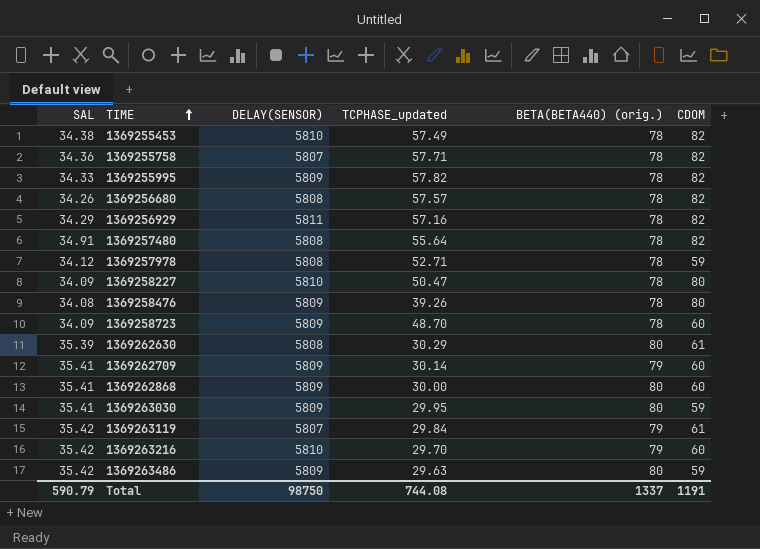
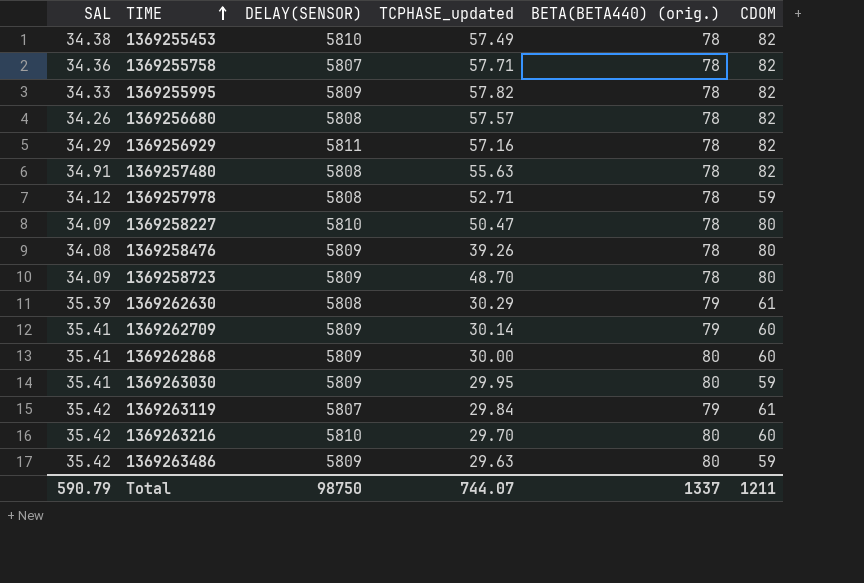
1369257480 | TCPHASE_updated: 55.64 -> 55.63
1369258723 | CDOM: 60 -> 80
1369262630 | BETA(BETA440) (orig.): 80 -> 79
1369263216 | BETA(BETA440) (orig.): 79 -> 80
Total | TCPHASE_updated: 744.08 -> 744.07
Total | CDOM: 1191 -> 1211

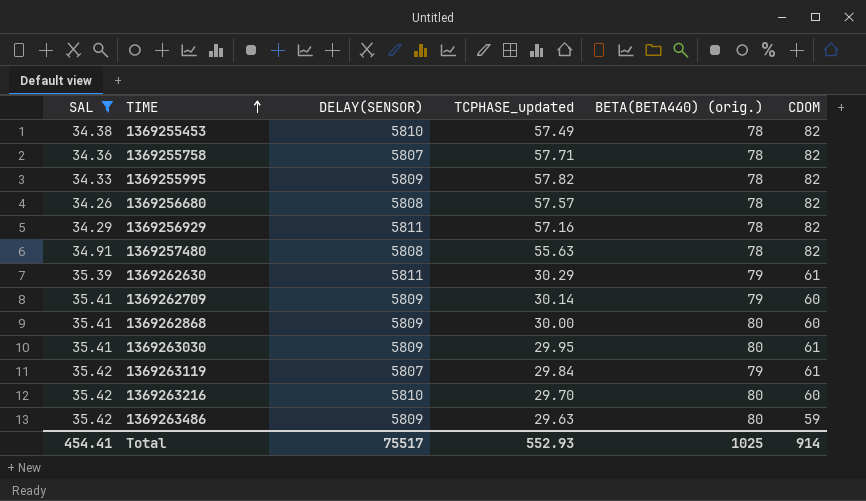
filter: none -> SAL >= 34.26
1369262630 | DELAY(SENSOR): 5808 -> 5811
1369263030 | CDOM: 59 -> 61
Total | SAL: 590.79 -> 454.41
Total | DELAY(SENSOR): 98750 -> 75517
Total | TCPHASE_updated: 744.07 -> 552.93
Total | BETA(BETA440) (orig.): 1337 -> 1025
Total | CDOM: 1211 -> 914

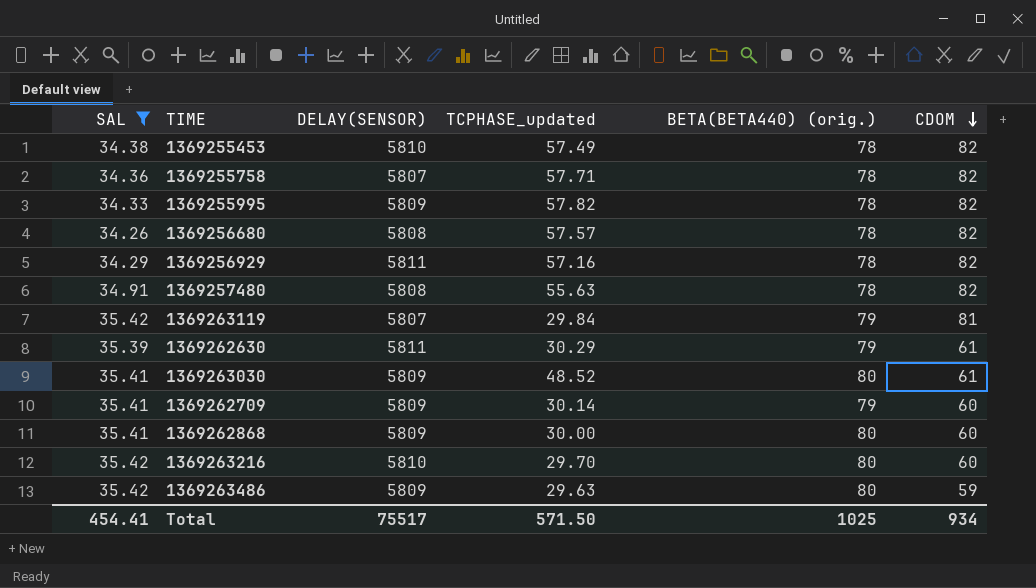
row order: TIME ascending -> CDOM descending
1369263119 | CDOM: 61 -> 81
1369263030 | TCPHASE_updated: 29.95 -> 48.52
Total | TCPHASE_updated: 552.93 -> 571.50
Total | CDOM: 914 -> 934

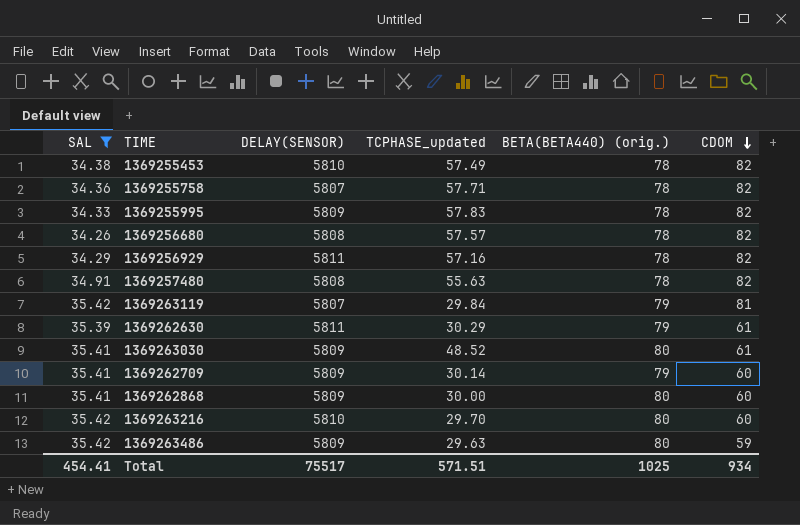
1369255995 | TCPHASE_updated: 57.82 -> 57.83
Total | TCPHASE_updated: 571.50 -> 571.51

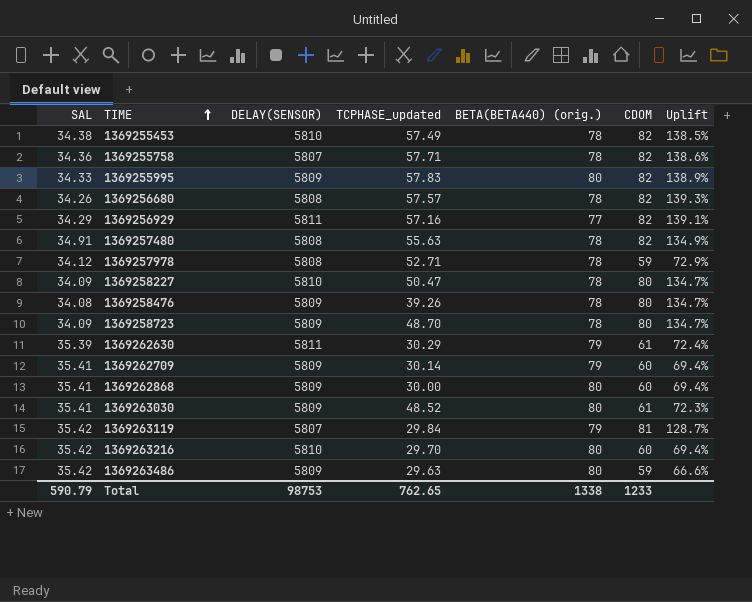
filter: SAL >= 34.26 -> none
row order: CDOM descending -> TIME ascending
column Uplift | formula: none -> ([CDOM] - [SAL]) / [SAL]
1369255995 | BETA(BETA440) (orig.): 78 -> 80
1369256929 | BETA(BETA440) (orig.): 78 -> 77
Total | SAL: 454.41 -> 590.79
Total | DELAY(SENSOR): 75517 -> 98753
Total | TCPHASE_updated: 571.51 -> 762.65
Total | BETA(BETA440) (orig.): 1025 -> 1338
Total | CDOM: 934 -> 1233

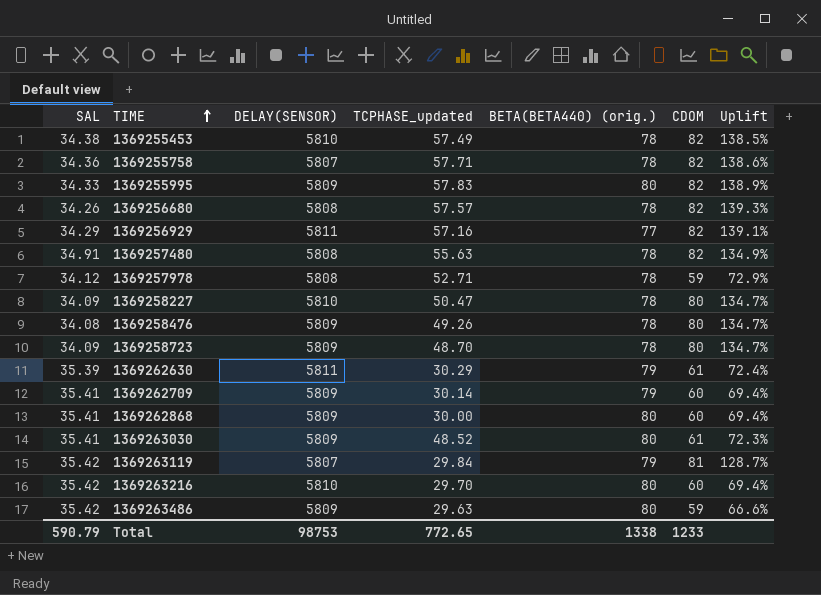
1369258476 | TCPHASE_updated: 39.26 -> 49.26
Total | TCPHASE_updated: 762.65 -> 772.65

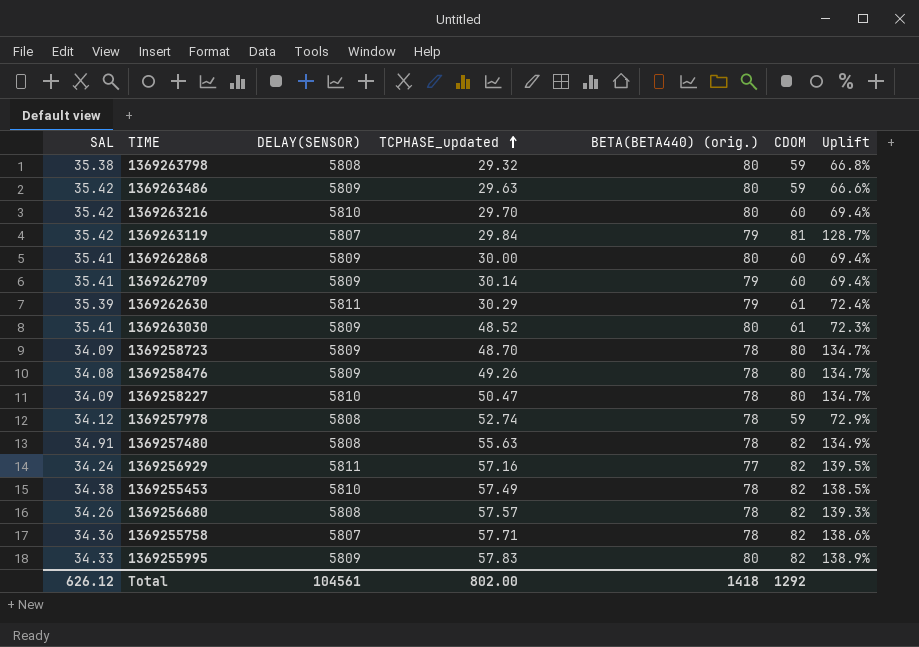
row order: TIME ascending -> TCPHASE_updated ascending
row 1369263798: none -> 35.38 | 5808 | 29.32 | 80 | 59 | 66.8%
1369257978 | TCPHASE_updated: 52.71 -> 52.74
1369256929 | SAL: 34.29 -> 34.24
1369256929 | Uplift: 139.1% -> 139.5%
Total | SAL: 590.79 -> 626.12
Total | DELAY(SENSOR): 98753 -> 104561
Total | TCPHASE_updated: 772.65 -> 802.00
Total | BETA(BETA440) (orig.): 1338 -> 1418
Total | CDOM: 1233 -> 1292

